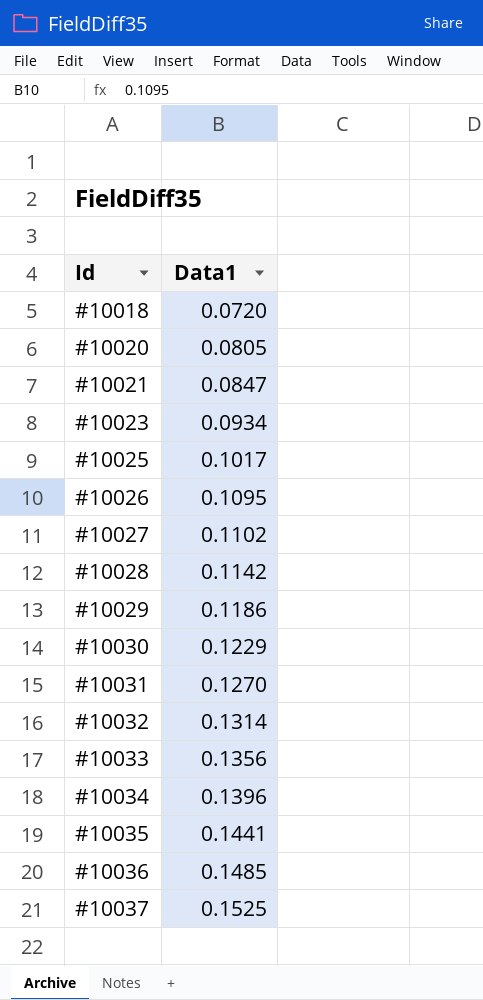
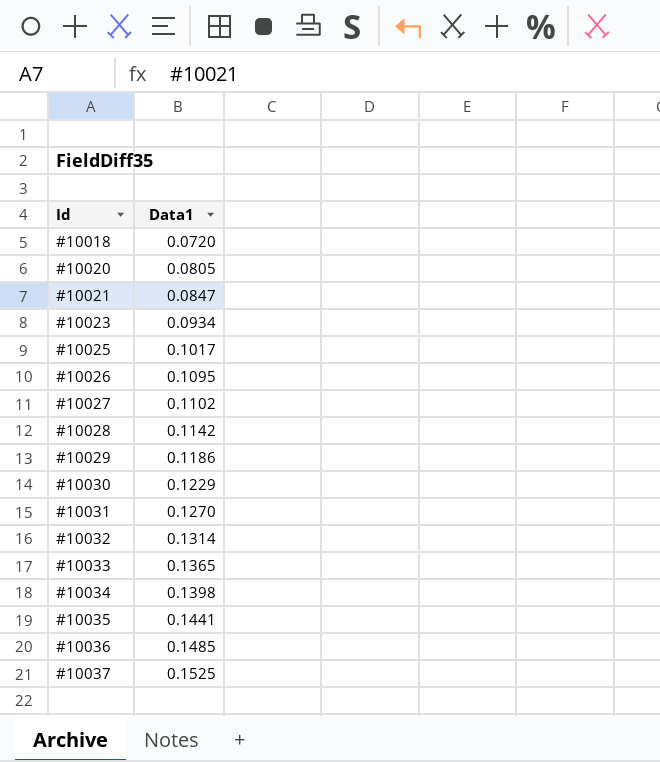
#10033 | Data1: 0.1356 -> 0.1365
#10034 | Data1: 0.1396 -> 0.1398

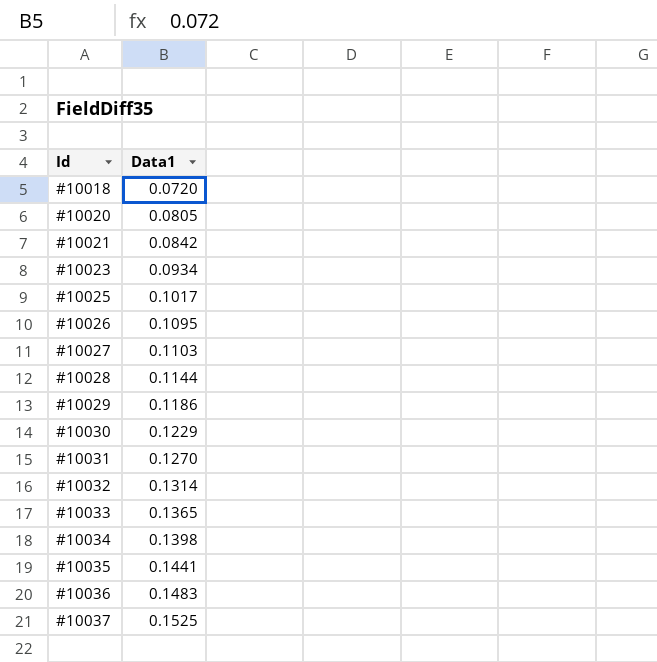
#10021 | Data1: 0.0847 -> 0.0842
#10027 | Data1: 0.1102 -> 0.1103
#10028 | Data1: 0.1142 -> 0.1144
#10036 | Data1: 0.1485 -> 0.1483

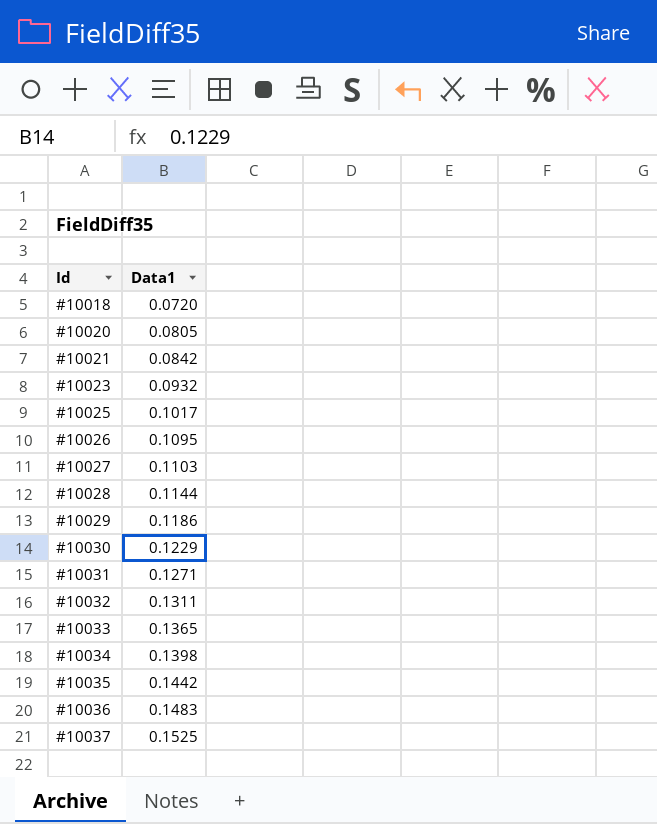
#10023 | Data1: 0.0934 -> 0.0932
#10031 | Data1: 0.1270 -> 0.1271
#10032 | Data1: 0.1314 -> 0.1311
#10035 | Data1: 0.1441 -> 0.1442

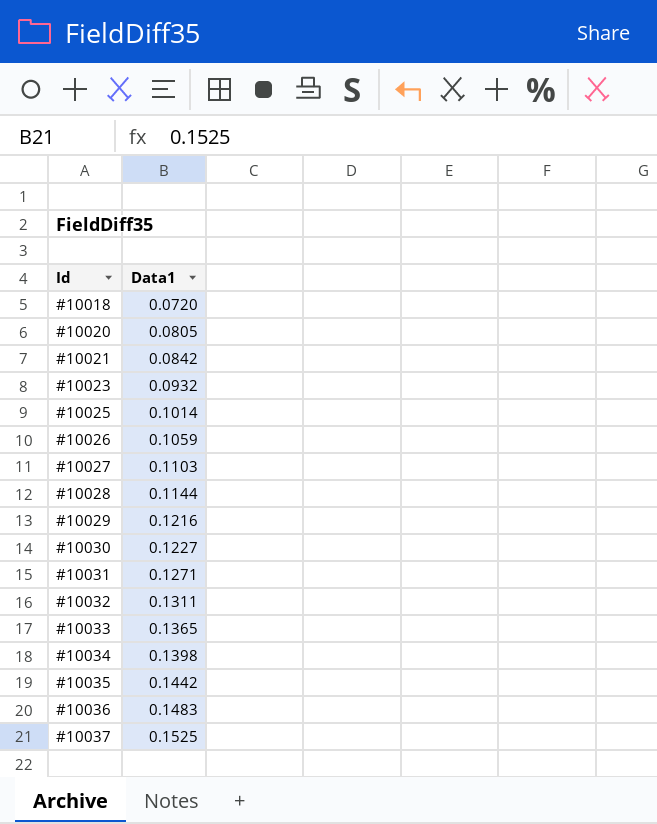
#10025 | Data1: 0.1017 -> 0.1014
#10026 | Data1: 0.1095 -> 0.1059
#10029 | Data1: 0.1186 -> 0.1216
#10030 | Data1: 0.1229 -> 0.1227

